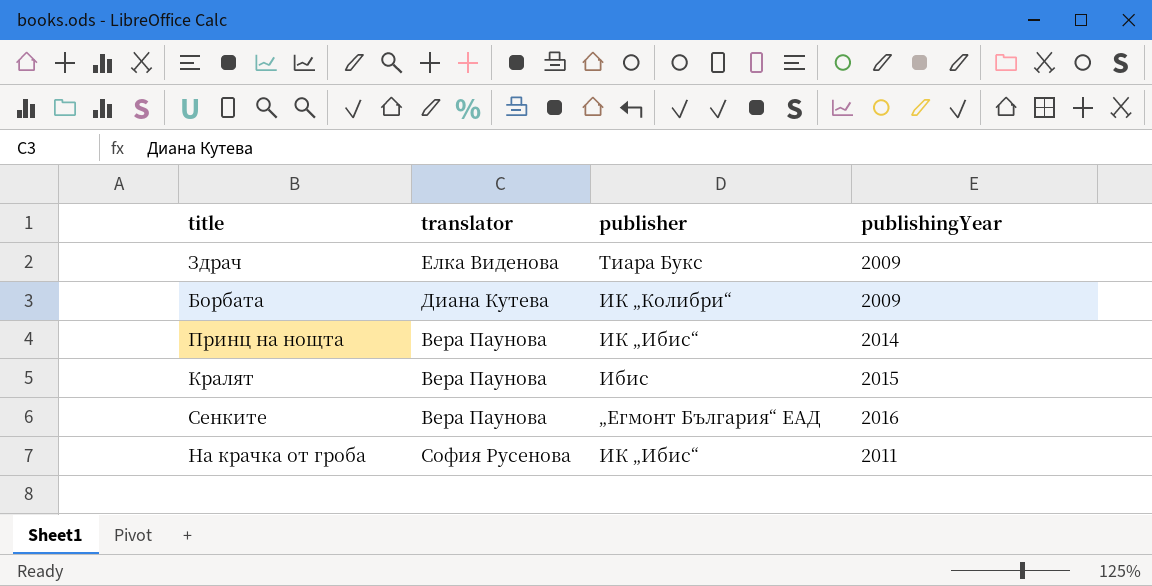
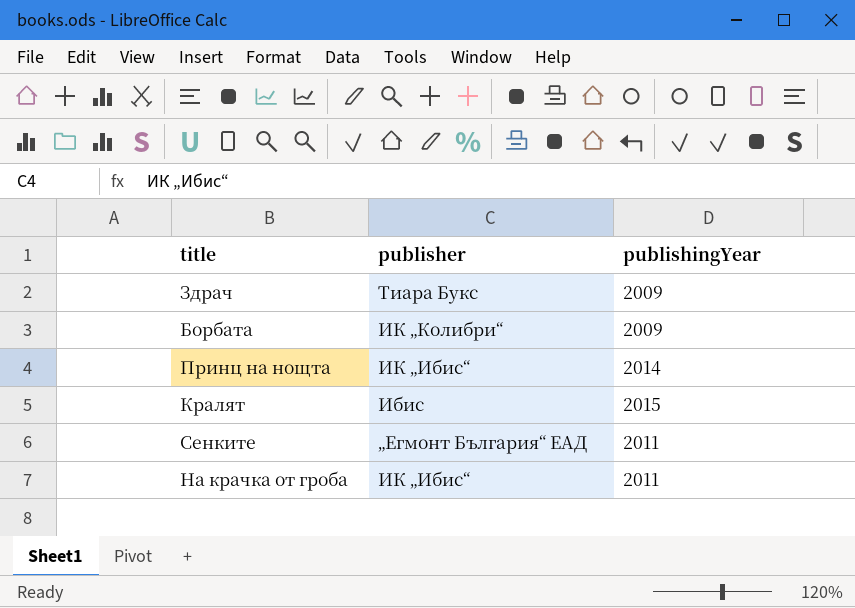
column translator | position: 2 -> none
Сенките | publishingYear: 2016 -> 2011

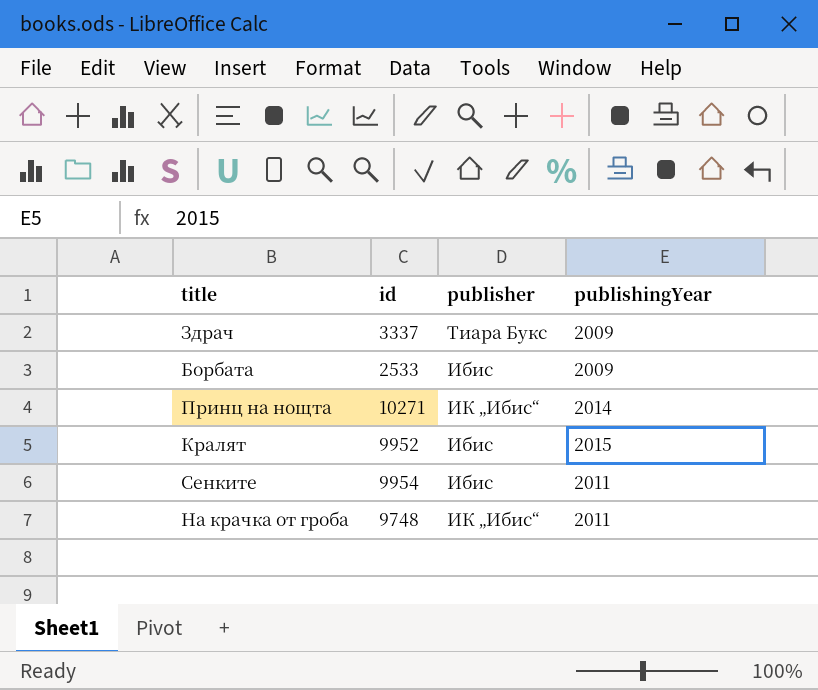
column id | position: none -> 2
Борбата | publisher: ИК „Колибри“ -> Ибис
Сенките | publisher: „Егмонт България“ ЕАД -> Ибис

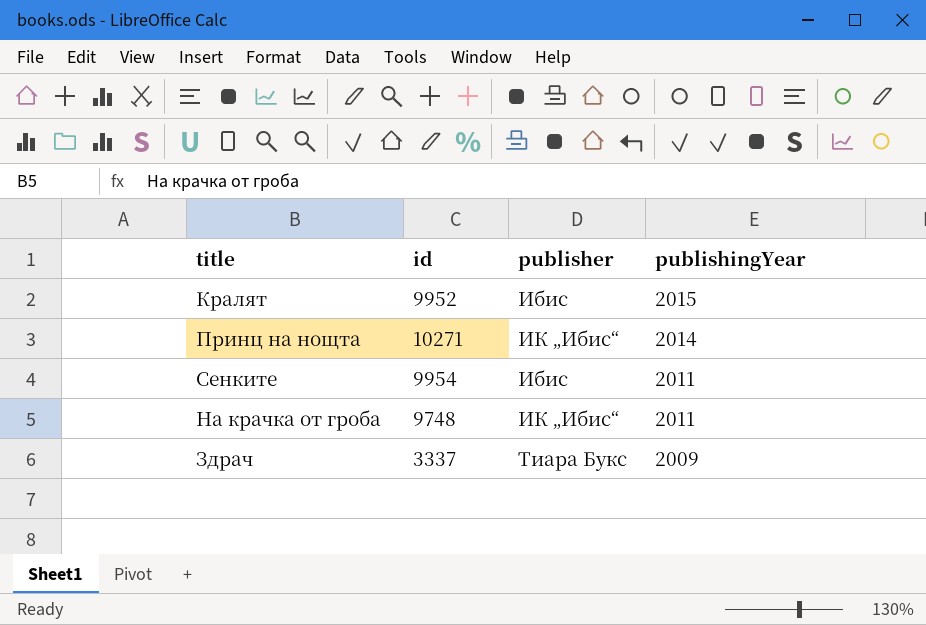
row order: none -> publishingYear descending
row Борбата: 2533 | Ибис | 2009 -> none

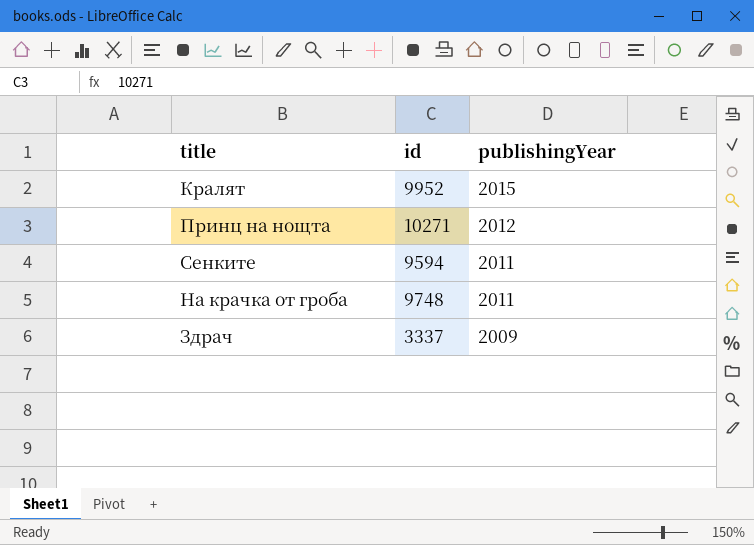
column publisher | position: 3 -> none
Принц на нощта | publishingYear: 2014 -> 2012
Сенките | id: 9954 -> 9594

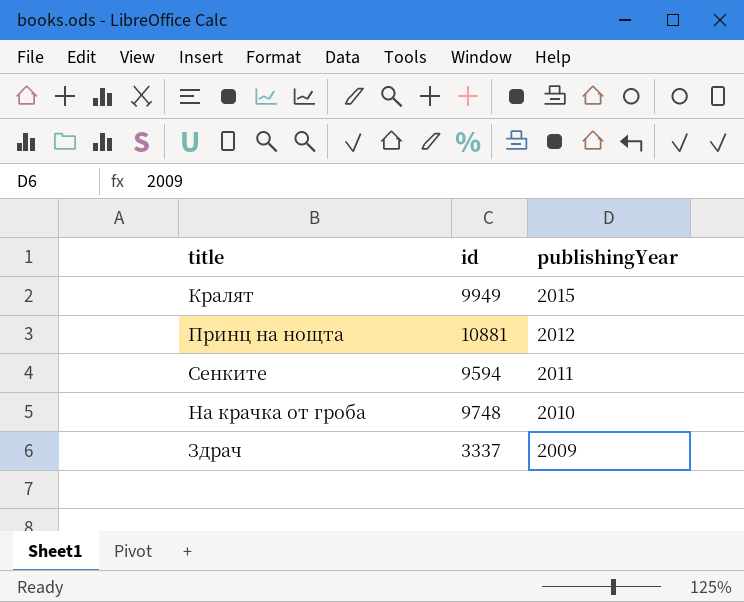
Кралят | id: 9952 -> 9949
Принц на нощта | id: 10271 -> 10881
На крачка от гроба | publishingYear: 2011 -> 2010

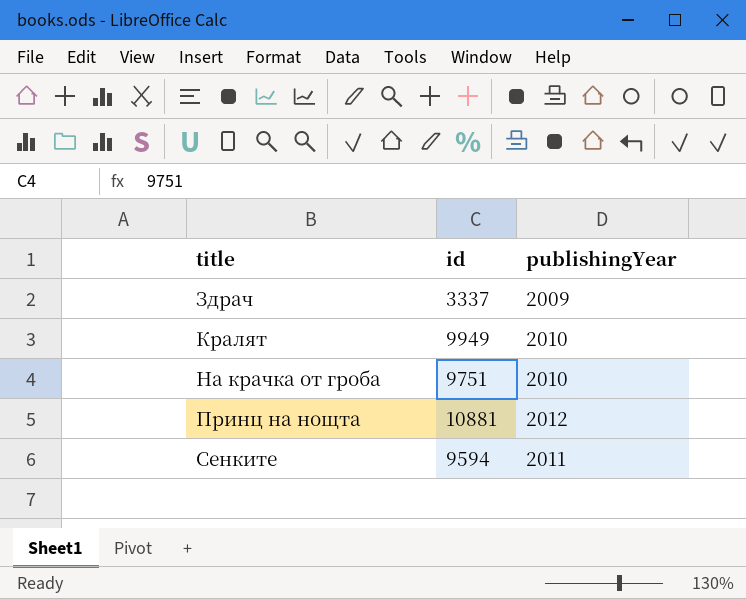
row order: publishingYear descending -> title ascending
Кралят | publishingYear: 2015 -> 2010
На крачка от гроба | id: 9748 -> 9751

